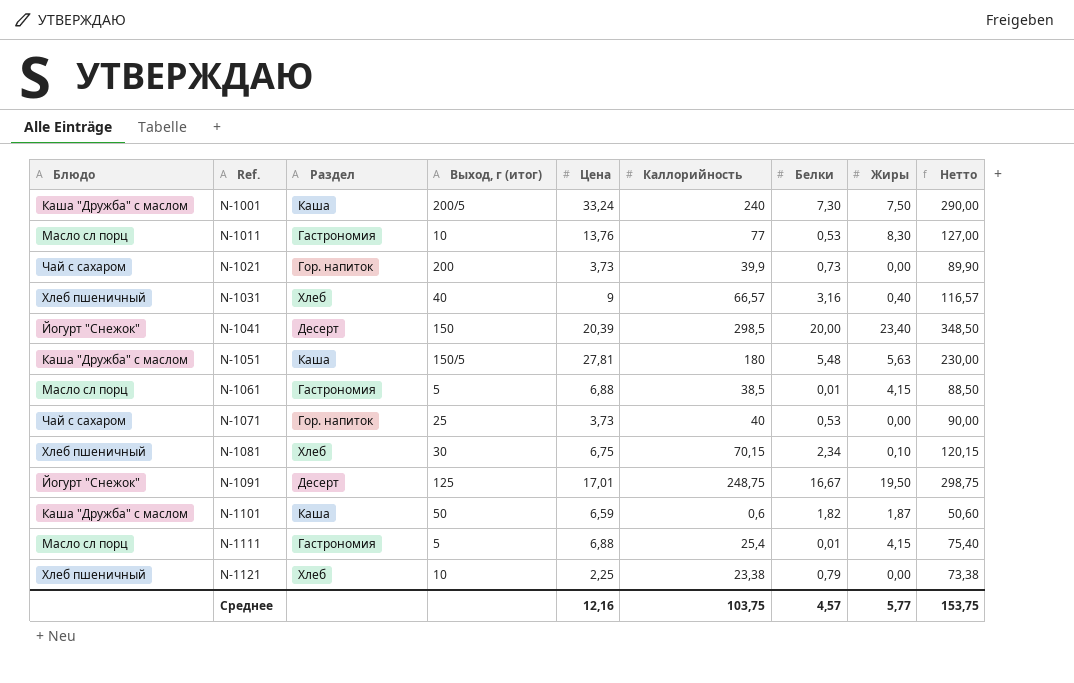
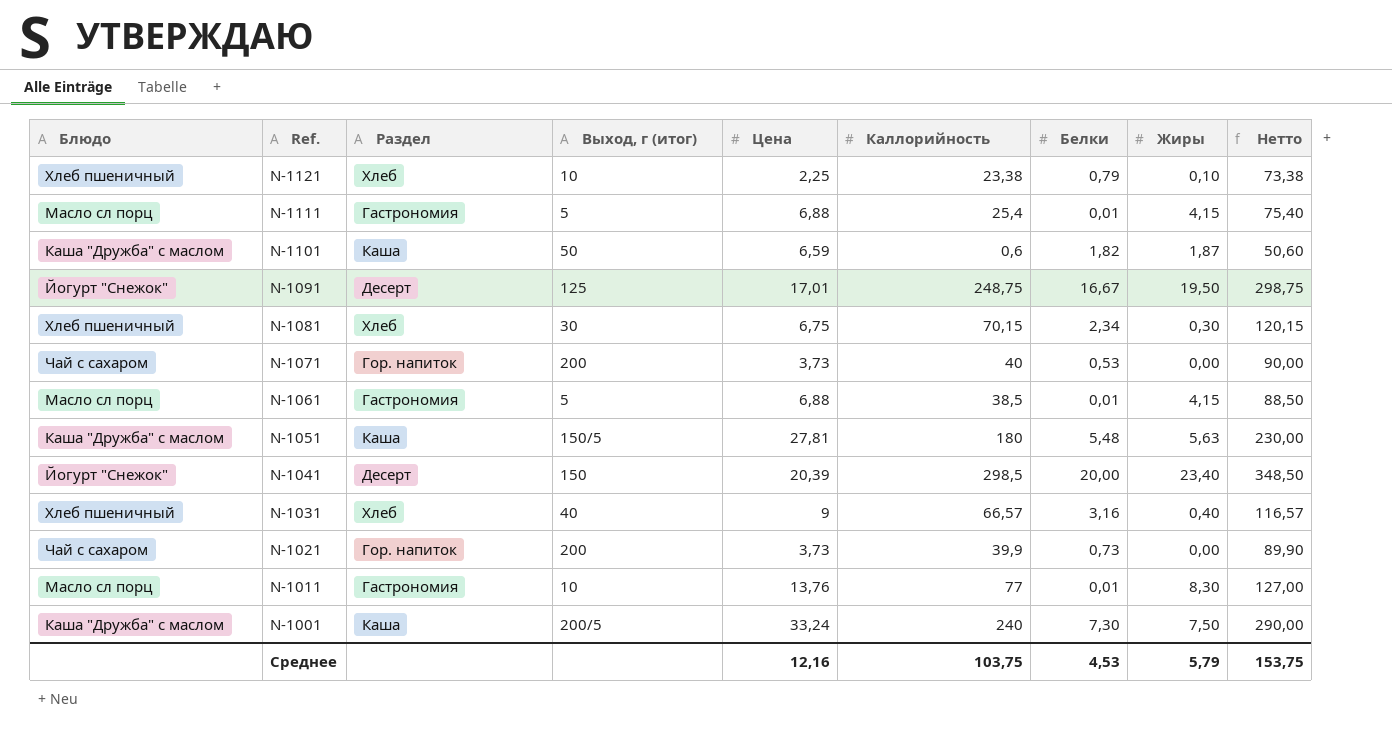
row order: Ref. ascending -> Ref. descending
N-1121 | Жиры: 0,00 -> 0,10
N-1081 | Жиры: 0,10 -> 0,30
N-1071 | Выход, г (итог): 25 -> 200
N-1011 | Белки: 0,53 -> 0,01
Среднее | Белки: 4,57 -> 4,53
Среднее | Жиры: 5,77 -> 5,79

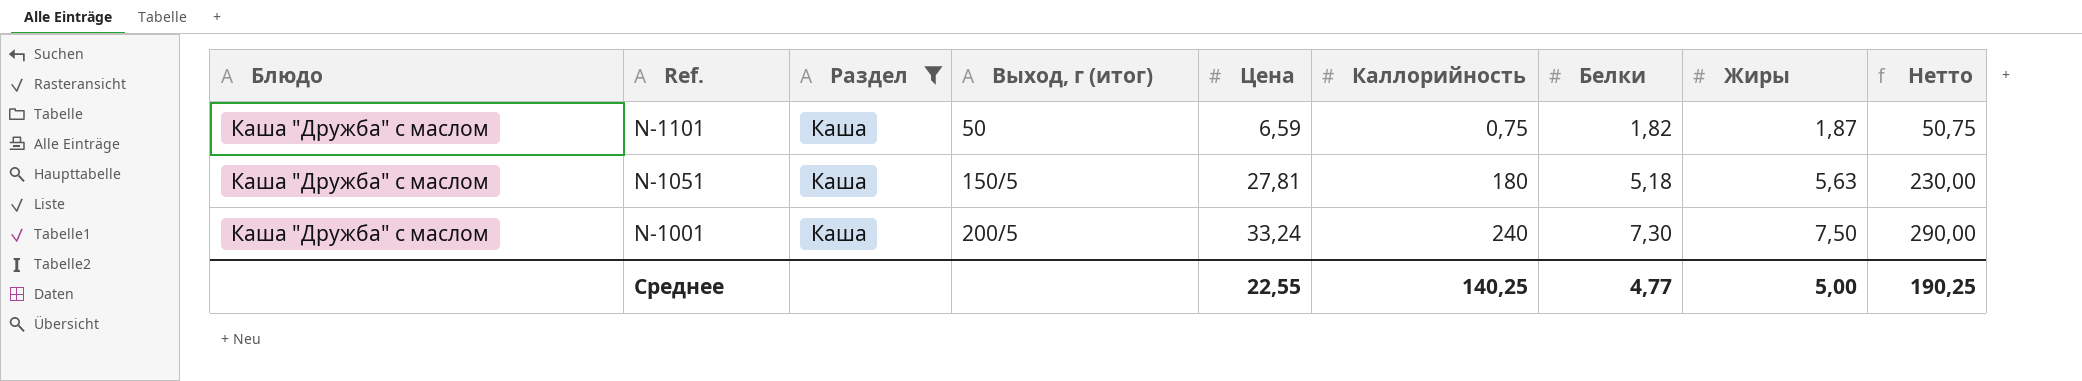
filter: none -> Раздел = Каша
N-1101 | Каллорийность: 0,6 -> 0,75
N-1101 | Нетто: 50,60 -> 50,75
N-1051 | Белки: 5,48 -> 5,18
Среднее | Цена: 12,16 -> 22,55
Среднее | Каллорийность: 103,75 -> 140,25
Среднее | Белки: 4,53 -> 4,77
Среднее | Жиры: 5,79 -> 5,00
Среднее | Нетто: 153,75 -> 190,25

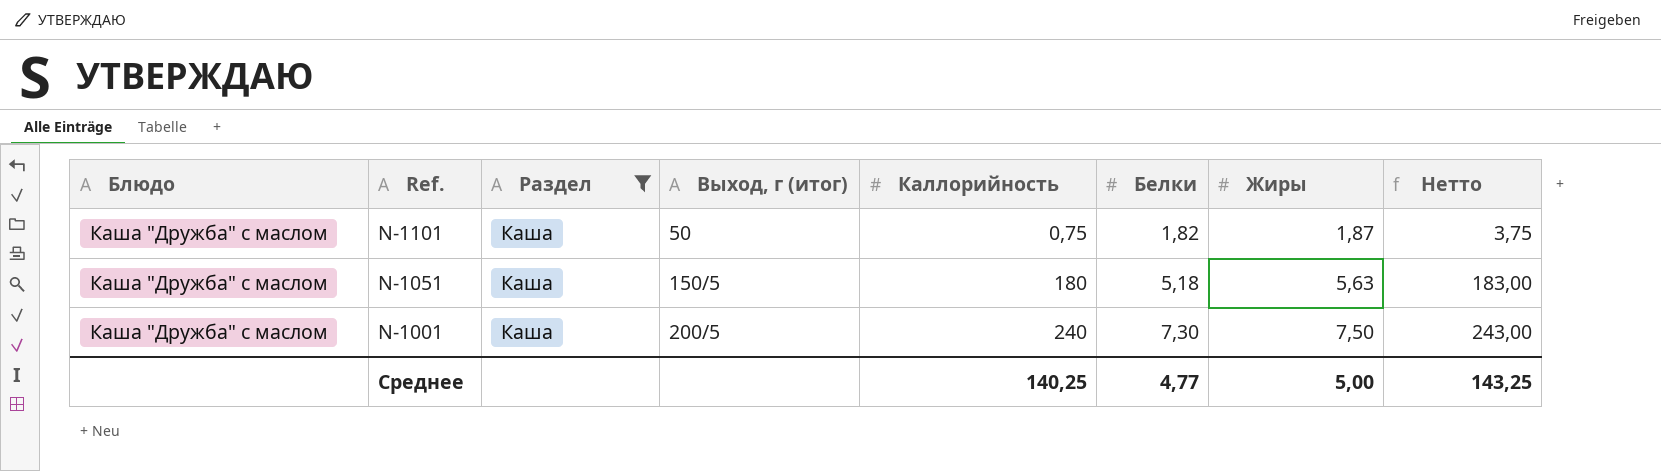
column Цена | position: 5 -> none
column Нетто | formula: [Каллорийность] + 50 -> [Каллорийность] + 3
Среднее | Нетто: 190,25 -> 143,25

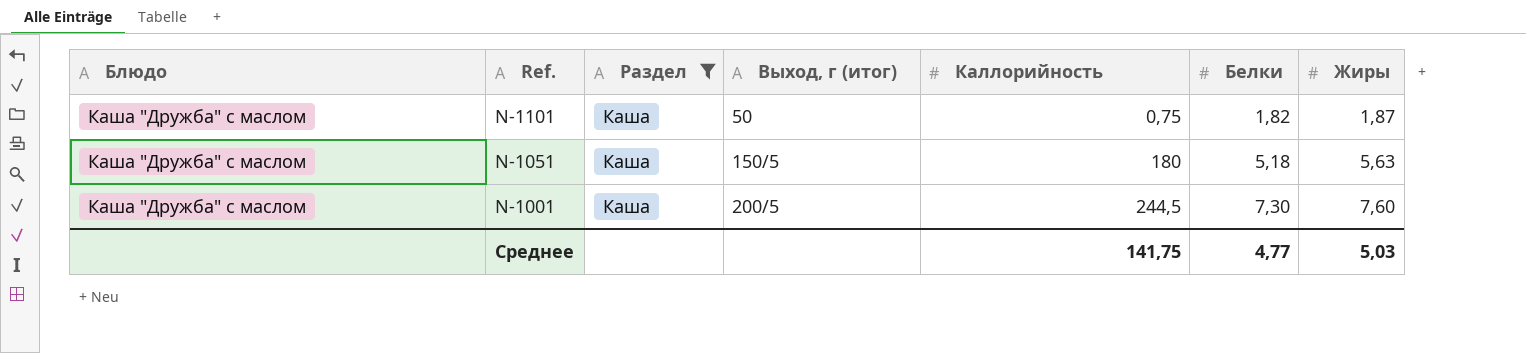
column Нетто | formula: [Каллорийность] + 3 -> none
N-1001 | Каллорийность: 240 -> 244,5
N-1001 | Жиры: 7,50 -> 7,60
Среднее | Каллорийность: 140,25 -> 141,75
Среднее | Жиры: 5,00 -> 5,03

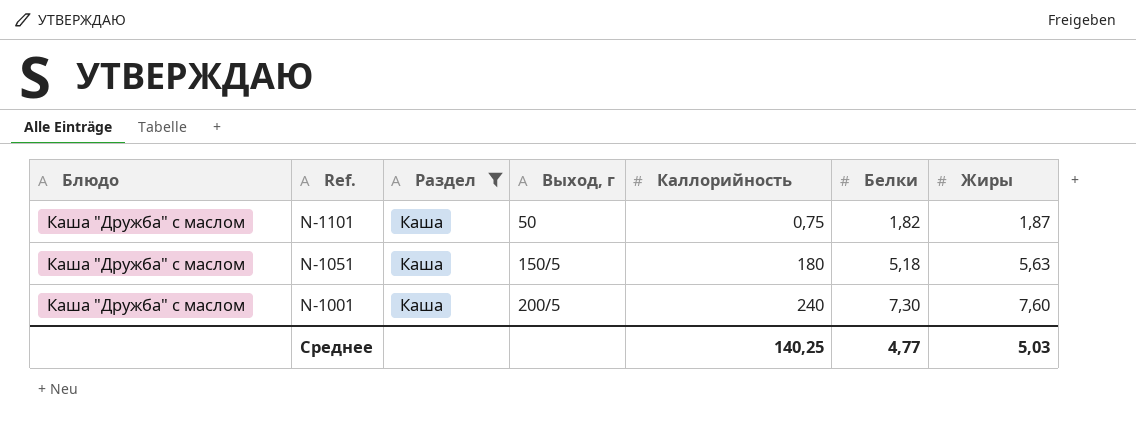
column name: Выход, г (итог) -> Выход, г
N-1001 | Каллорийность: 244,5 -> 240
Среднее | Каллорийность: 141,75 -> 140,25

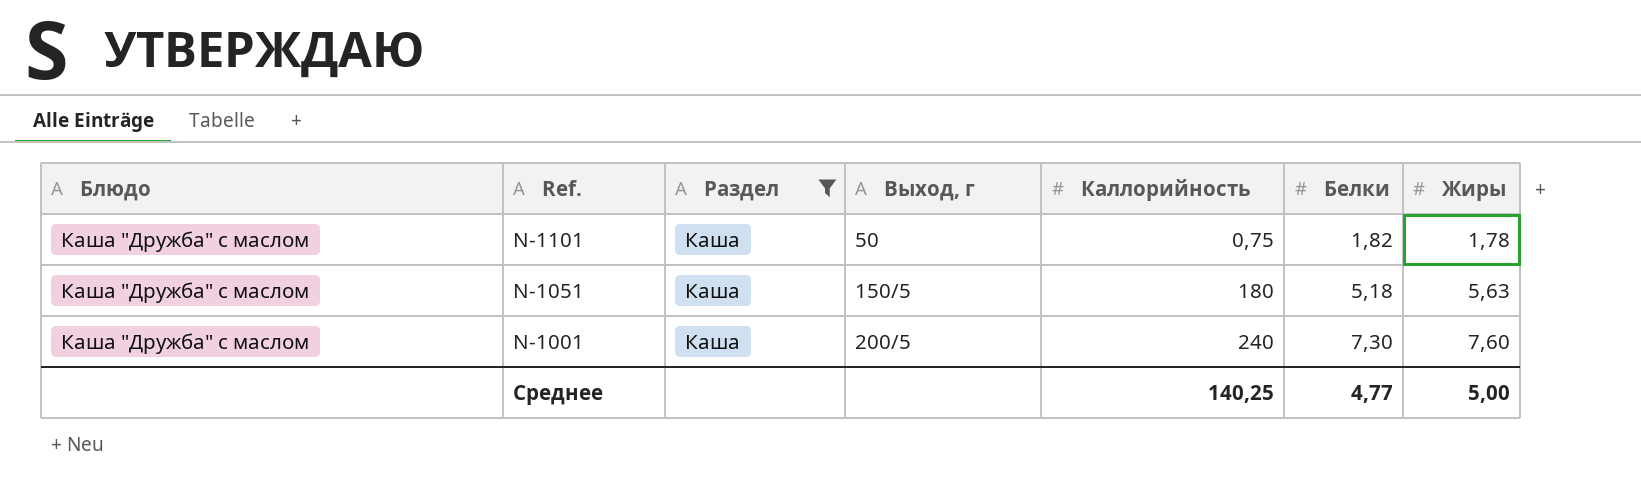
N-1101 | Жиры: 1,87 -> 1,78
Среднее | Жиры: 5,03 -> 5,00

